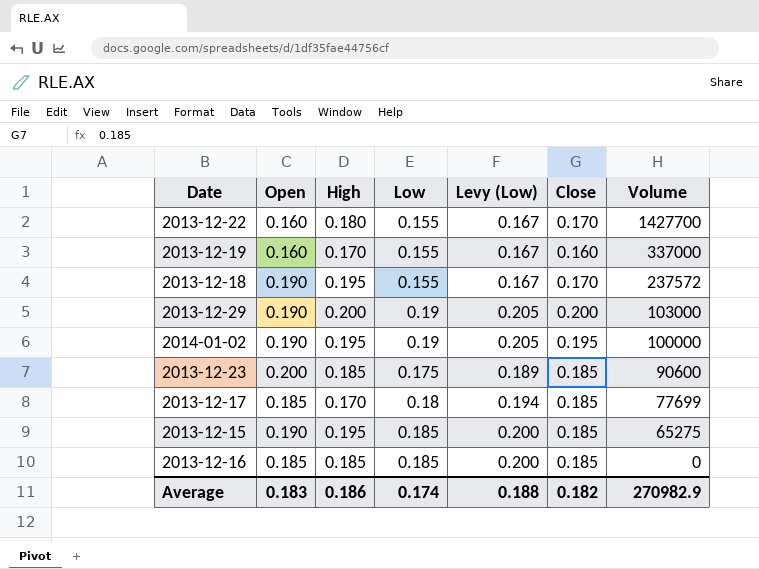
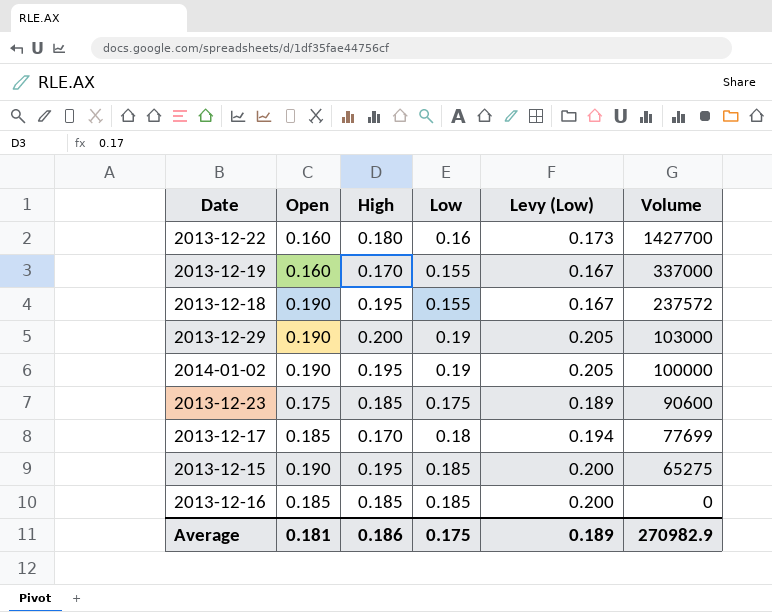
column Close | position: 6 -> none
2013-12-22 | Low: 0.155 -> 0.16
2013-12-22 | Levy (Low): 0.167 -> 0.173
2013-12-23 | Open: 0.200 -> 0.175
Average | Open: 0.183 -> 0.181
Average | Low: 0.174 -> 0.175
Average | Levy (Low): 0.188 -> 0.189

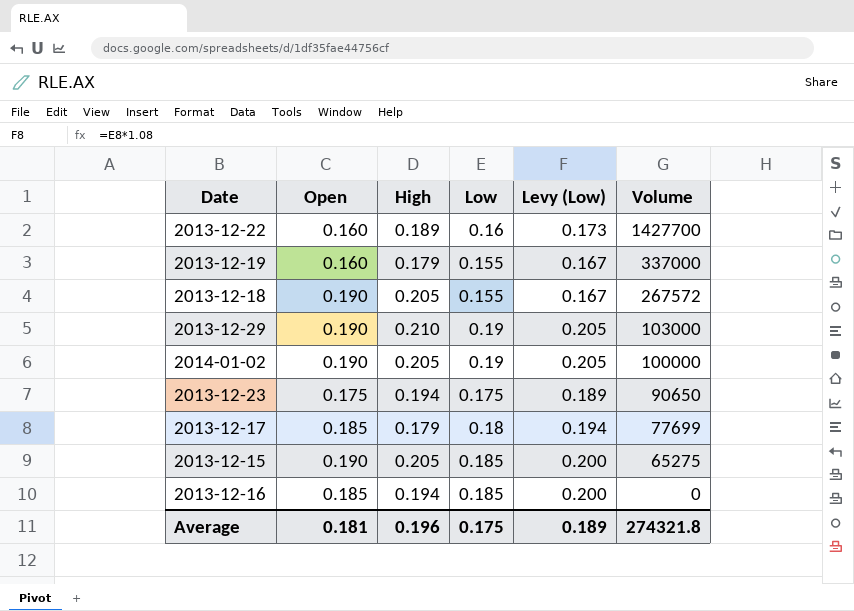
2013-12-22 | High: 0.180 -> 0.189
2013-12-19 | High: 0.170 -> 0.179
2013-12-18 | High: 0.195 -> 0.205
2013-12-18 | Volume: 237572 -> 267572
2013-12-29 | High: 0.200 -> 0.210
2014-01-02 | High: 0.195 -> 0.205
2013-12-23 | High: 0.185 -> 0.194
2013-12-23 | Volume: 90600 -> 90650
2013-12-17 | High: 0.170 -> 0.179
2013-12-15 | High: 0.195 -> 0.205
2013-12-16 | High: 0.185 -> 0.194
Average | High: 0.186 -> 0.196
Average | Volume: 270982.9 -> 274321.8

